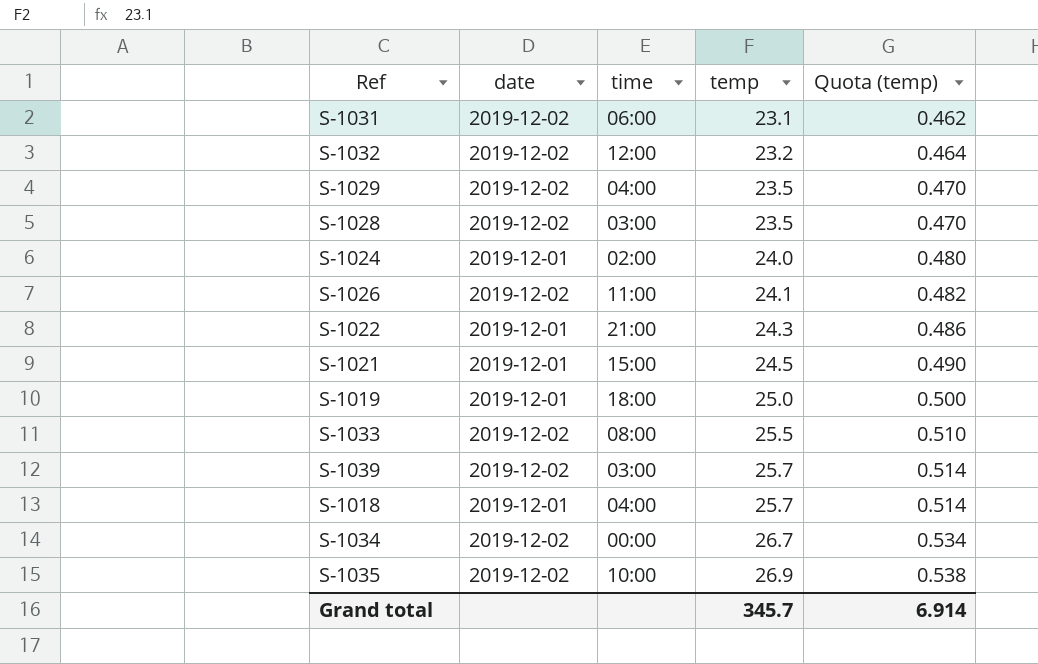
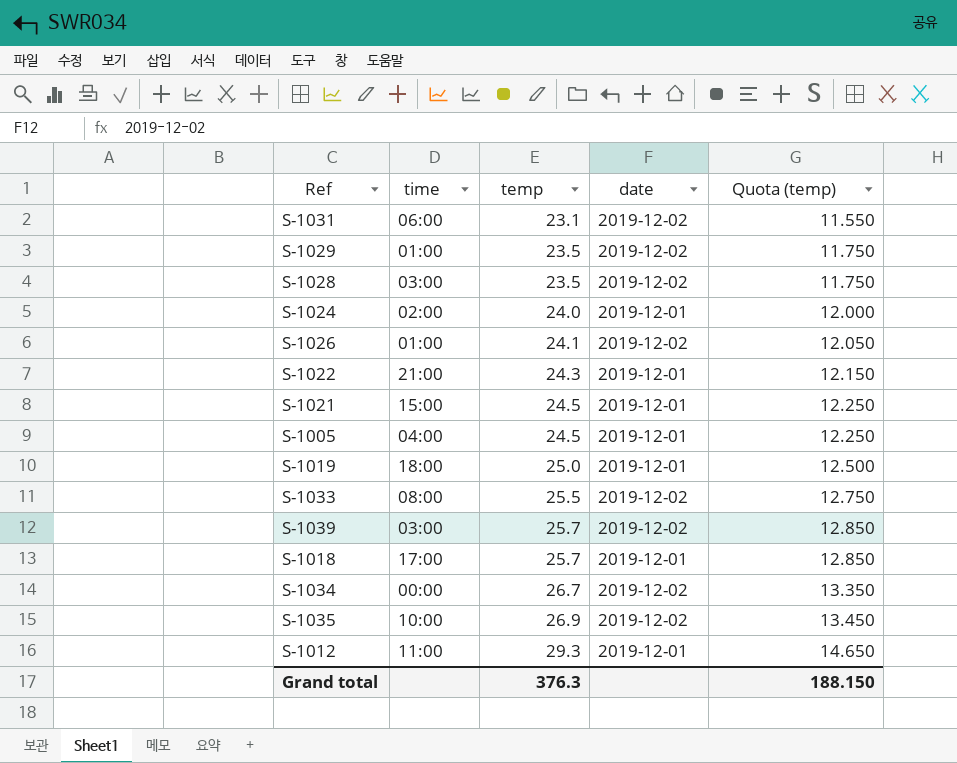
column date | position: 2 -> 4
column Quota (temp) | formula: [temp] * 0.02 -> [temp] * 0.5
row S-1032: 2019-12-02 | 12:00 | 23.2 | 0.464 -> none
S-1029 | time: 04:00 -> 01:00
S-1026 | time: 11:00 -> 01:00
row S-1005: none -> 04:00 | 24.5 | 2019-12-01 | 12.250
S-1018 | time: 04:00 -> 17:00
row S-1012: none -> 11:00 | 29.3 | 2019-12-01 | 14.650
Grand total | temp: 345.7 -> 376.3
Grand total | Quota (temp): 6.914 -> 188.150

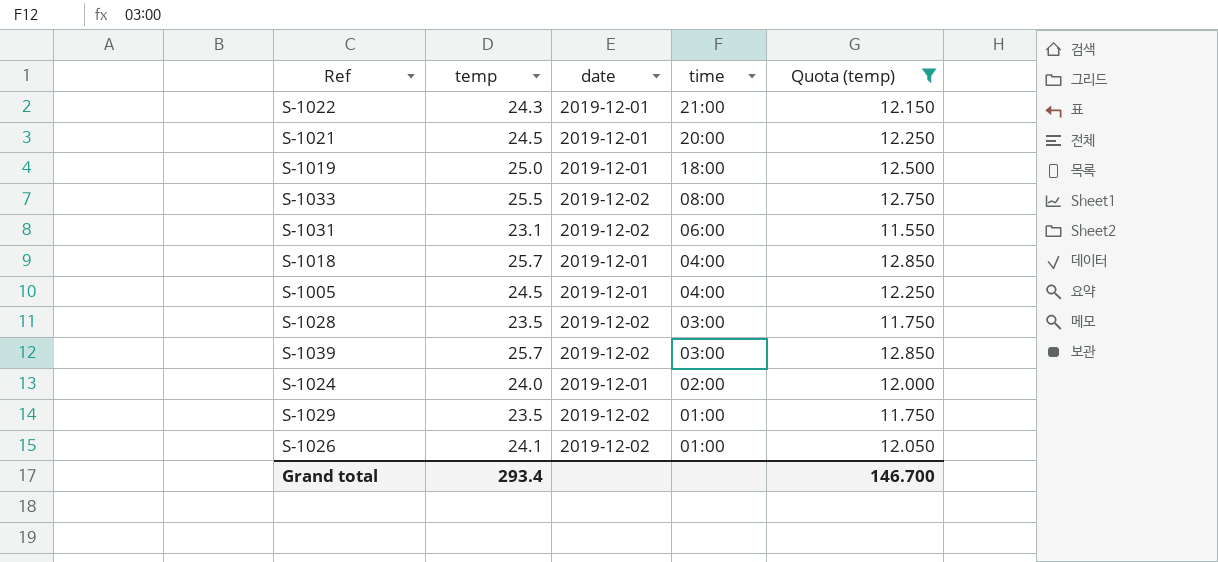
filter: none -> Quota (temp) <= 12.850
row order: temp ascending -> time descending
column time | position: 2 -> 4
S-1021 | time: 15:00 -> 20:00
S-1018 | time: 17:00 -> 04:00
Grand total | temp: 376.3 -> 293.4
Grand total | Quota (temp): 188.150 -> 146.700

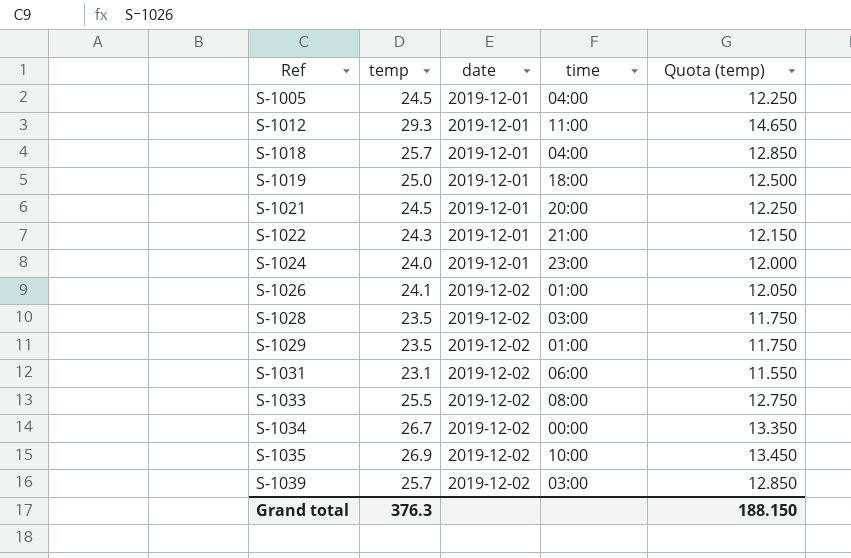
filter: Quota (temp) <= 12.850 -> none
row order: time descending -> Ref ascending
S-1024 | time: 02:00 -> 23:00
Grand total | temp: 293.4 -> 376.3
Grand total | Quota (temp): 146.700 -> 188.150

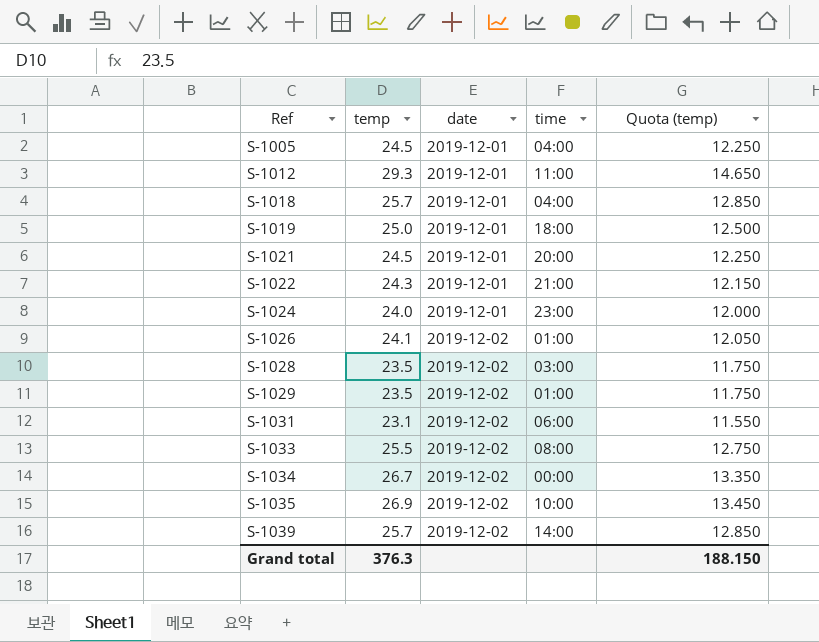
S-1039 | time: 03:00 -> 14:00

